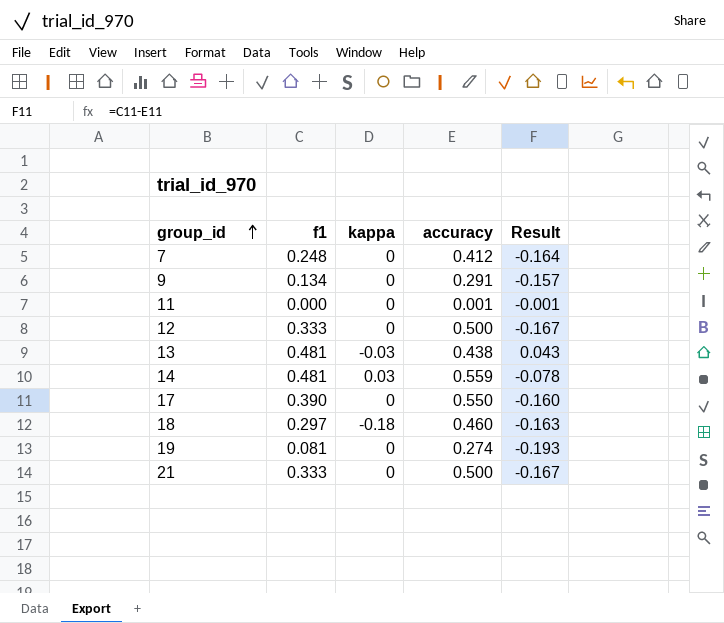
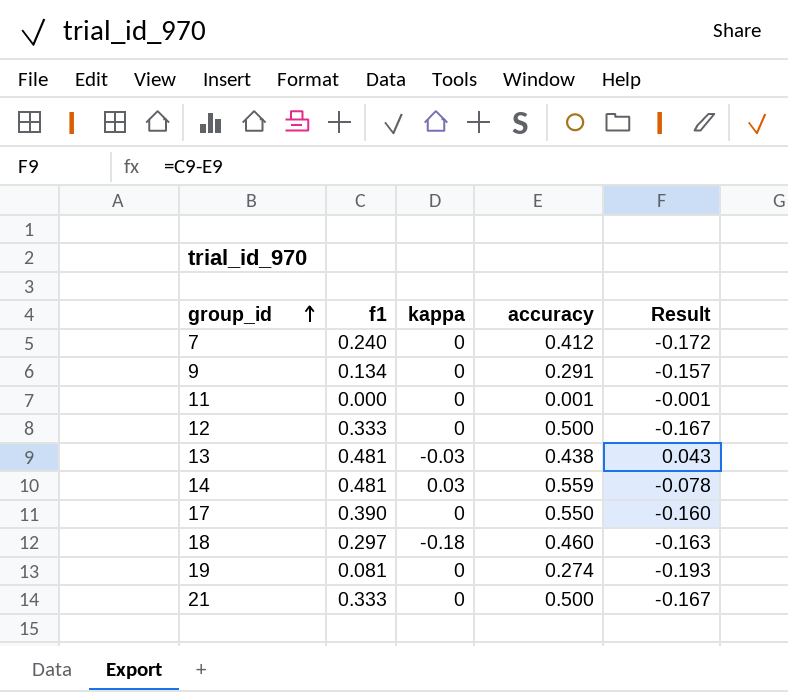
7 | f1: 0.248 -> 0.240
7 | Result: -0.164 -> -0.172

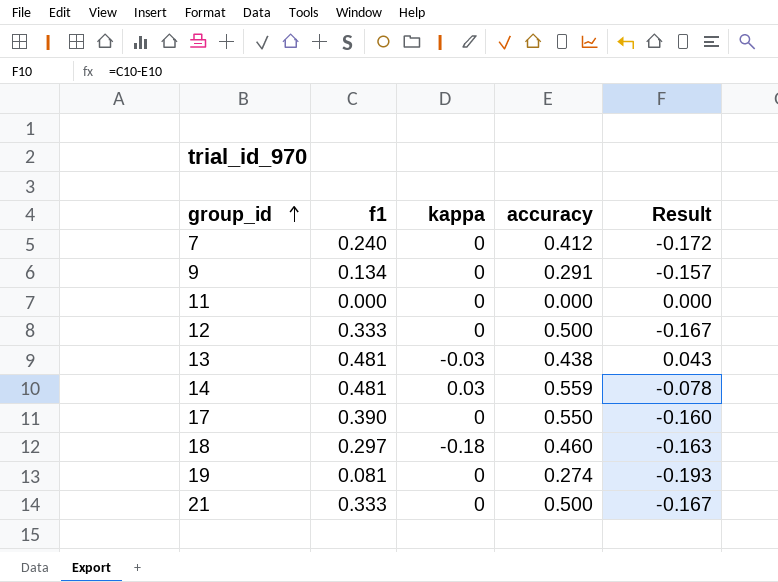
11 | accuracy: 0.001 -> 0.000
11 | Result: -0.001 -> 0.000

